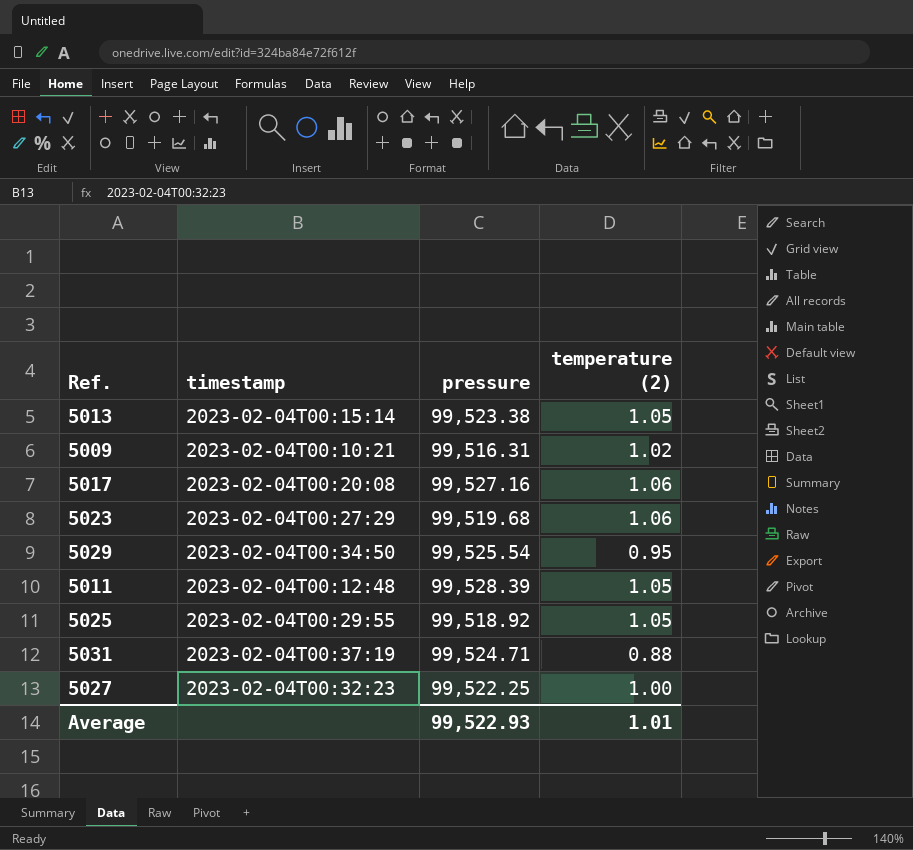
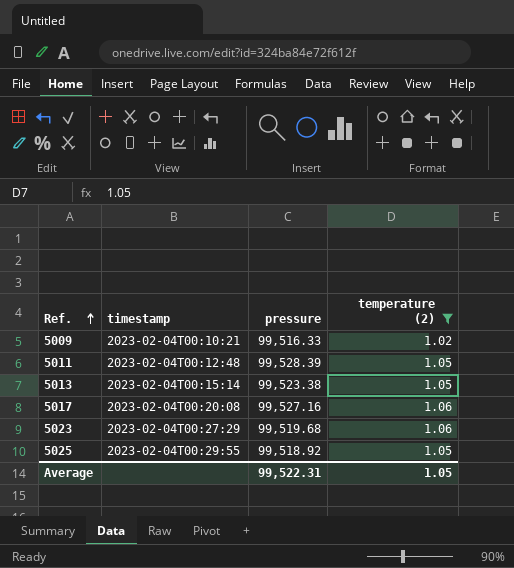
filter: none -> temperature (2) >= 1.02
row order: none -> Ref. ascending
5009 | pressure: 99,516.31 -> 99,516.33
Average | pressure: 99,522.93 -> 99,522.31
Average | temperature (2): 1.01 -> 1.05

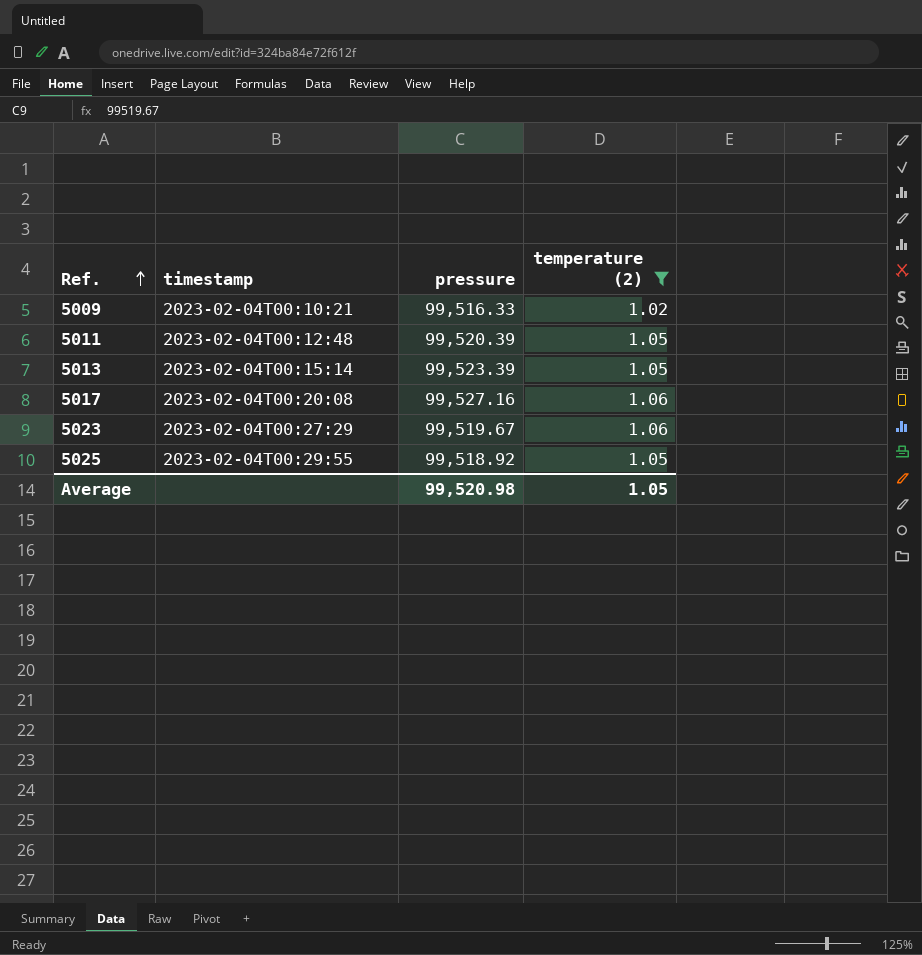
5011 | pressure: 99,528.39 -> 99,520.39
5013 | pressure: 99,523.38 -> 99,523.39
5023 | pressure: 99,519.68 -> 99,519.67
Average | pressure: 99,522.31 -> 99,520.98

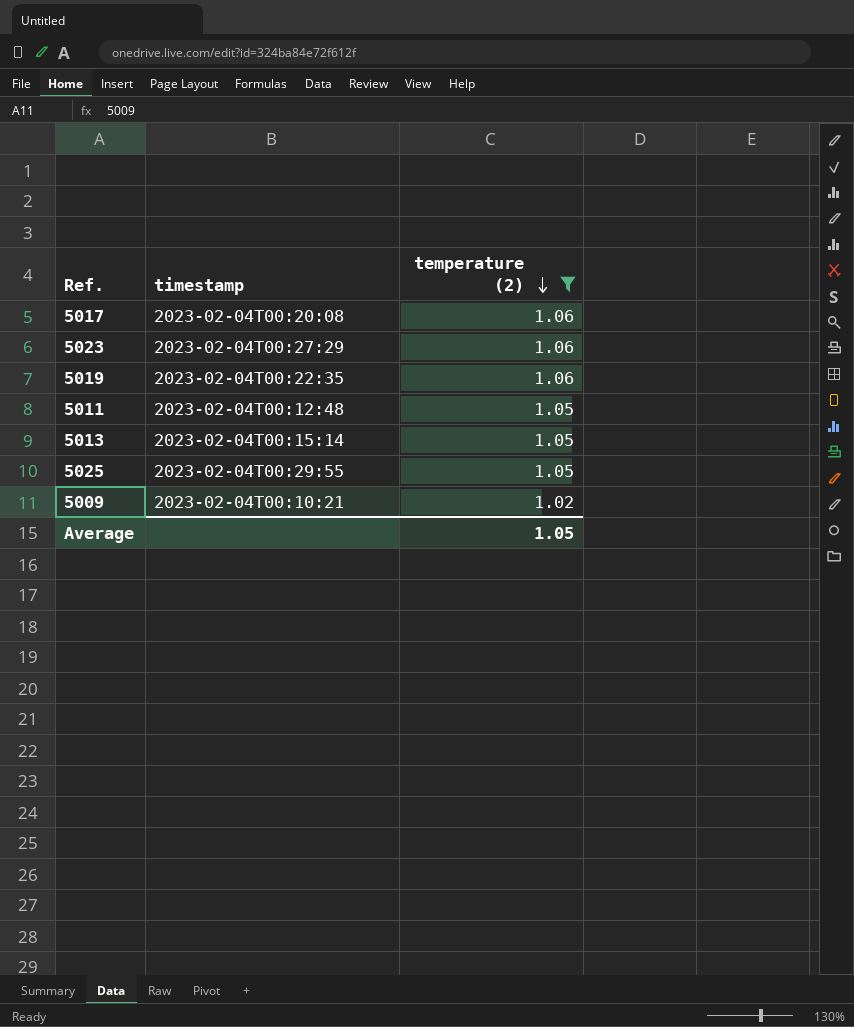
row order: Ref. ascending -> temperature (2) descending
column pressure | position: 3 -> none
row 5019: none -> 2023-02-04T00:22:35 | 1.06

